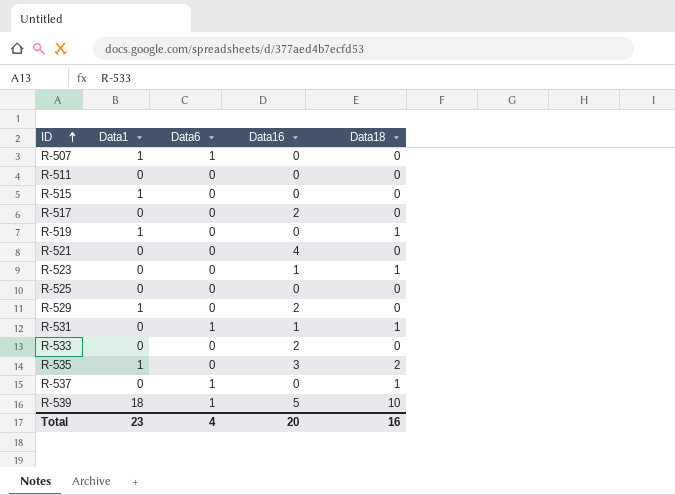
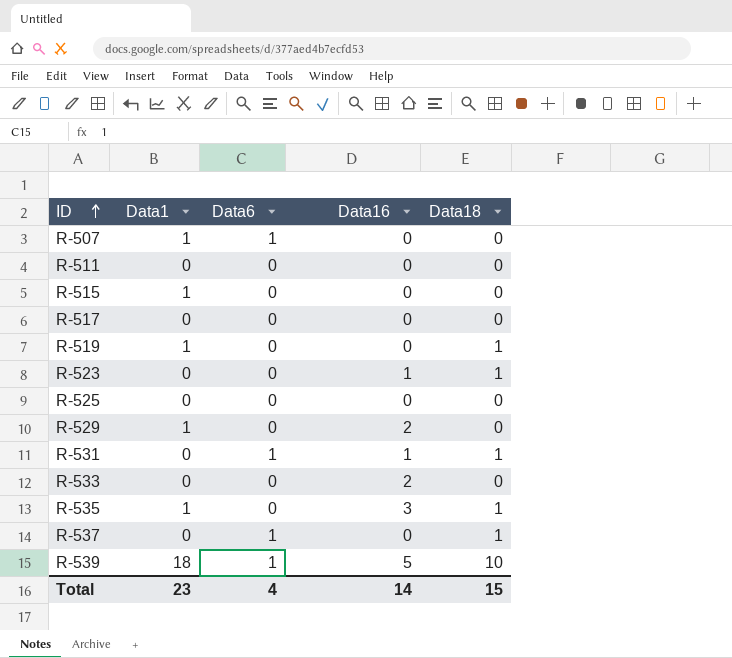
row R-521: 0 | 0 | 4 | 0 -> none
R-517 | Data16: 2 -> 0
R-535 | Data18: 2 -> 1
Total | Data16: 20 -> 14
Total | Data18: 16 -> 15

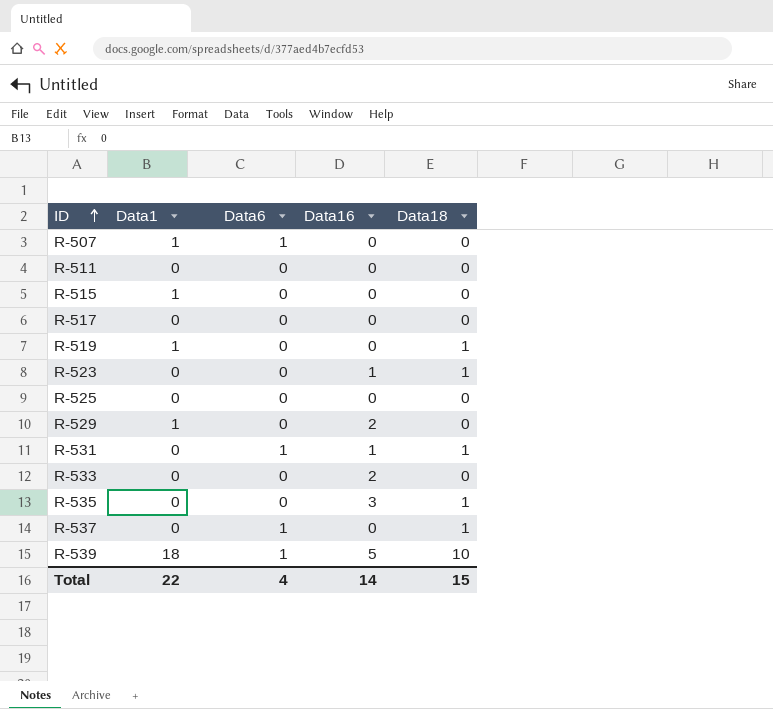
R-535 | Data1: 1 -> 0
Total | Data1: 23 -> 22

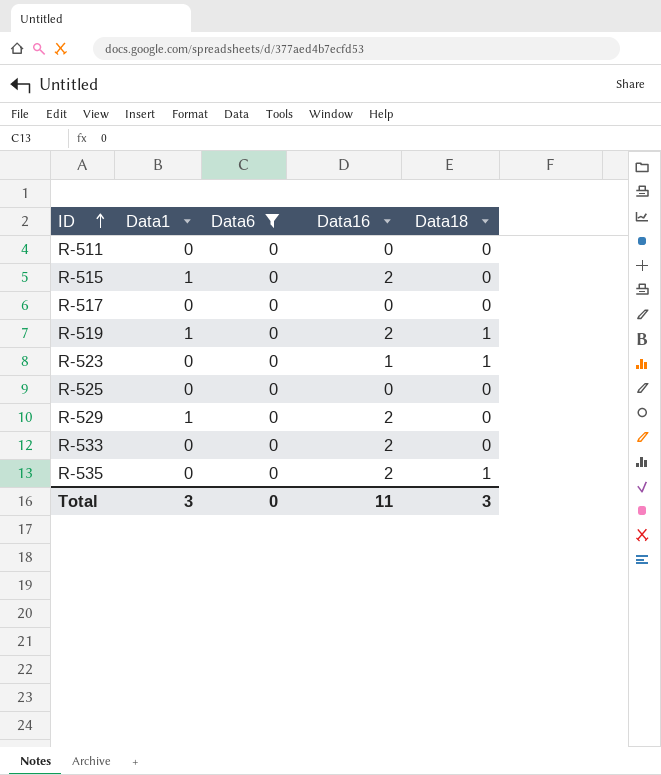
filter: none -> Data6 = 0
R-515 | Data16: 0 -> 2
R-519 | Data16: 0 -> 2
R-535 | Data16: 3 -> 2
Total | Data1: 22 -> 3
Total | Data6: 4 -> 0
Total | Data16: 14 -> 11
Total | Data18: 15 -> 3

